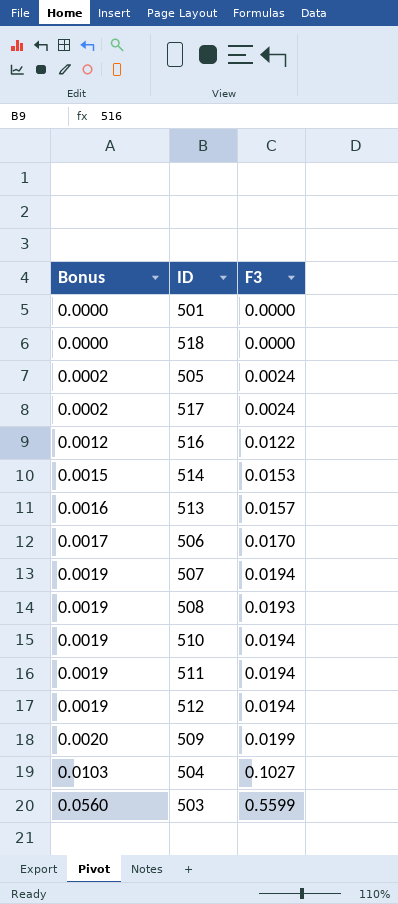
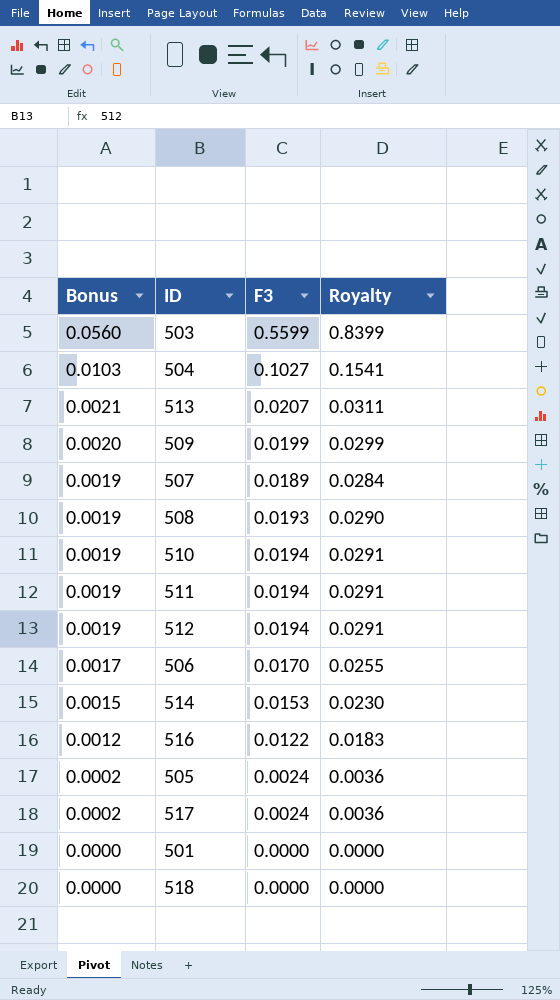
row order: Bonus ascending -> Bonus descending
column Royalty | formula: none -> [F3] * 1.5
513 | Bonus: 0.0016 -> 0.0021
513 | F3: 0.0157 -> 0.0207
507 | F3: 0.0194 -> 0.0189

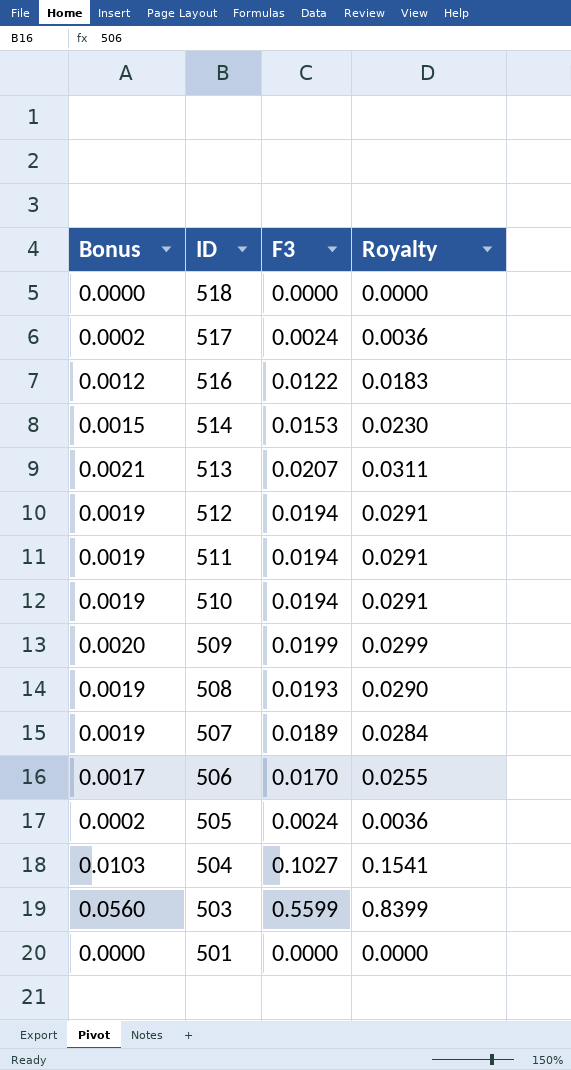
row order: Bonus descending -> ID descending

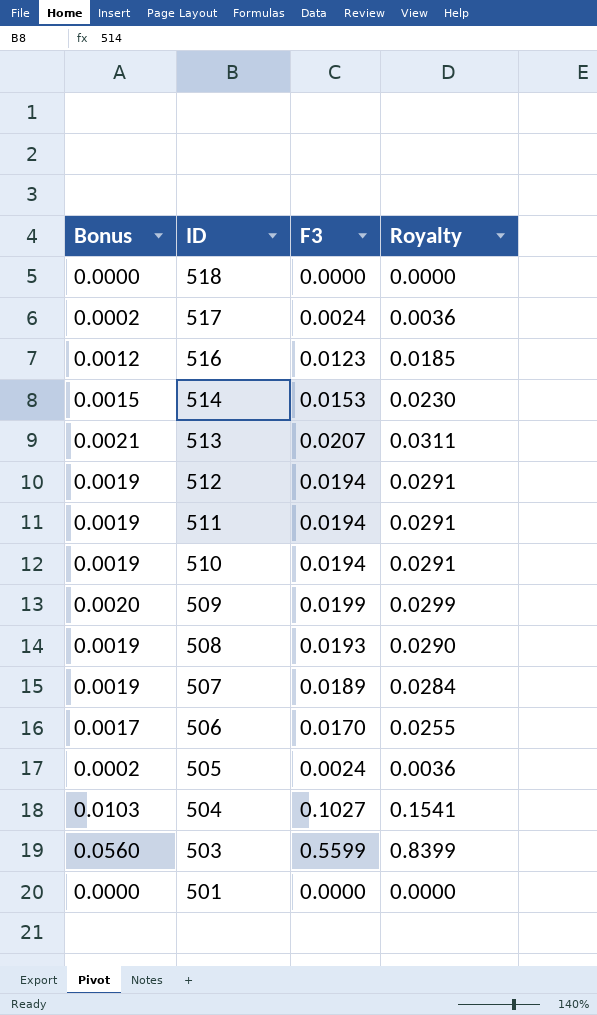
516 | F3: 0.0122 -> 0.0123
516 | Royalty: 0.0183 -> 0.0185

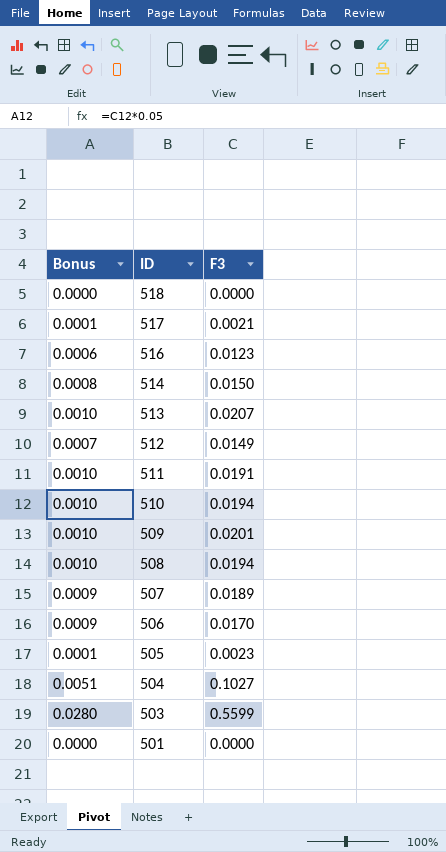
column Royalty | formula: [F3] * 1.5 -> none
column Bonus | formula: [F3] * 0.1 -> [F3] * 0.05
517 | F3: 0.0024 -> 0.0021
514 | F3: 0.0153 -> 0.0150
512 | F3: 0.0194 -> 0.0149
511 | F3: 0.0194 -> 0.0191
509 | F3: 0.0199 -> 0.0201
508 | F3: 0.0193 -> 0.0194
505 | F3: 0.0024 -> 0.0023

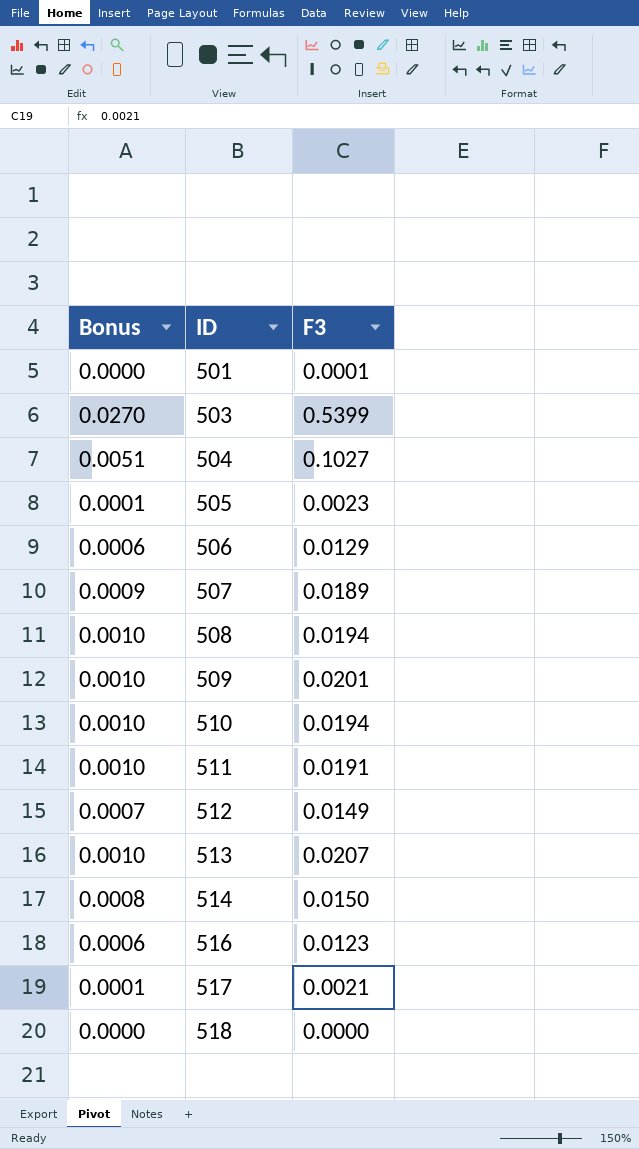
row order: ID descending -> ID ascending
501 | F3: 0.0000 -> 0.0001
503 | Bonus: 0.0280 -> 0.0270
503 | F3: 0.5599 -> 0.5399
506 | Bonus: 0.0009 -> 0.0006
506 | F3: 0.0170 -> 0.0129

